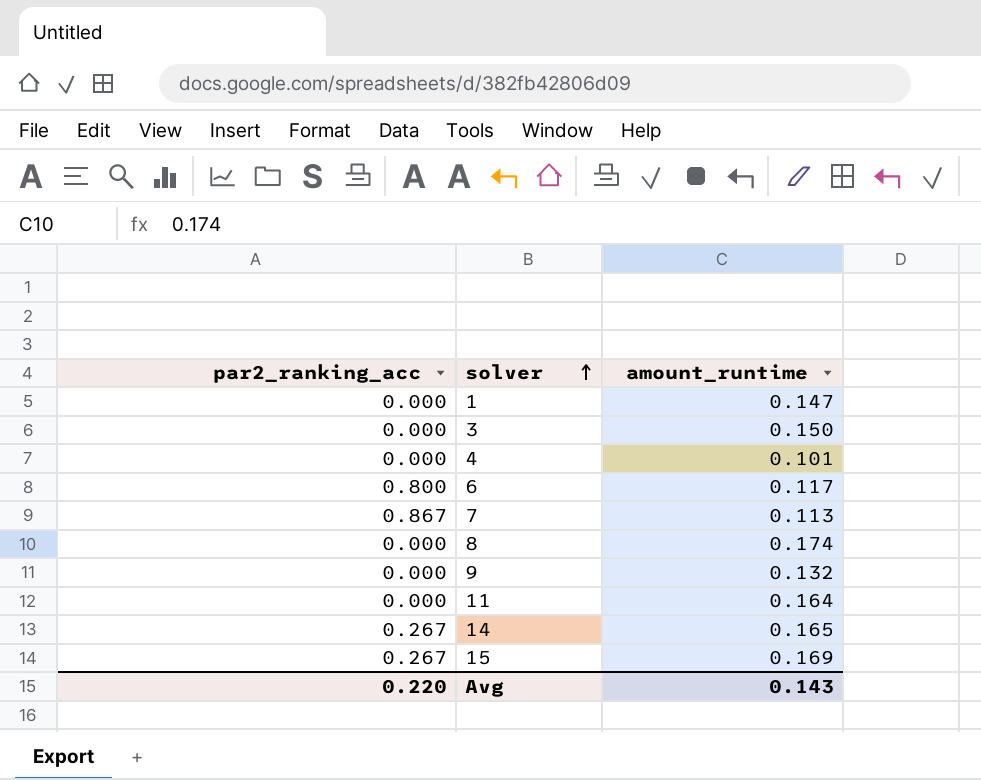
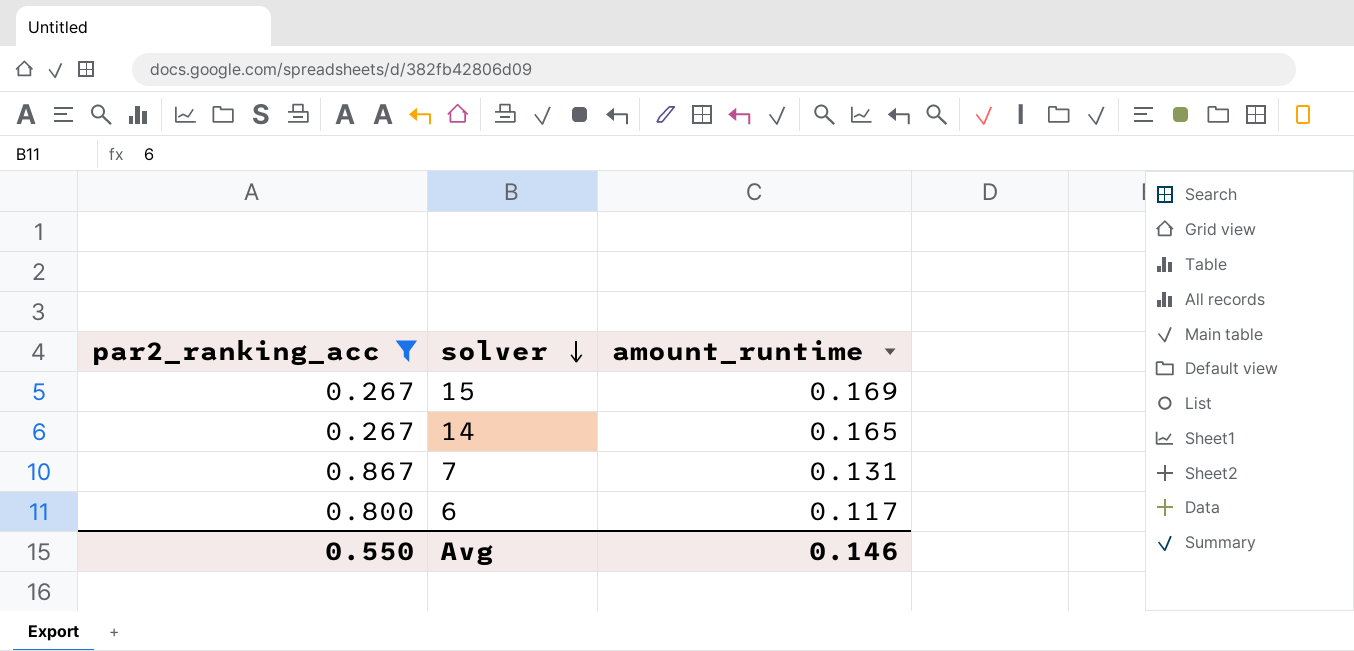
filter: none -> par2_ranking_acc != 0.000
row order: solver ascending -> solver descending
7 | amount_runtime: 0.113 -> 0.131
Avg | par2_ranking_acc: 0.220 -> 0.550
Avg | amount_runtime: 0.143 -> 0.146

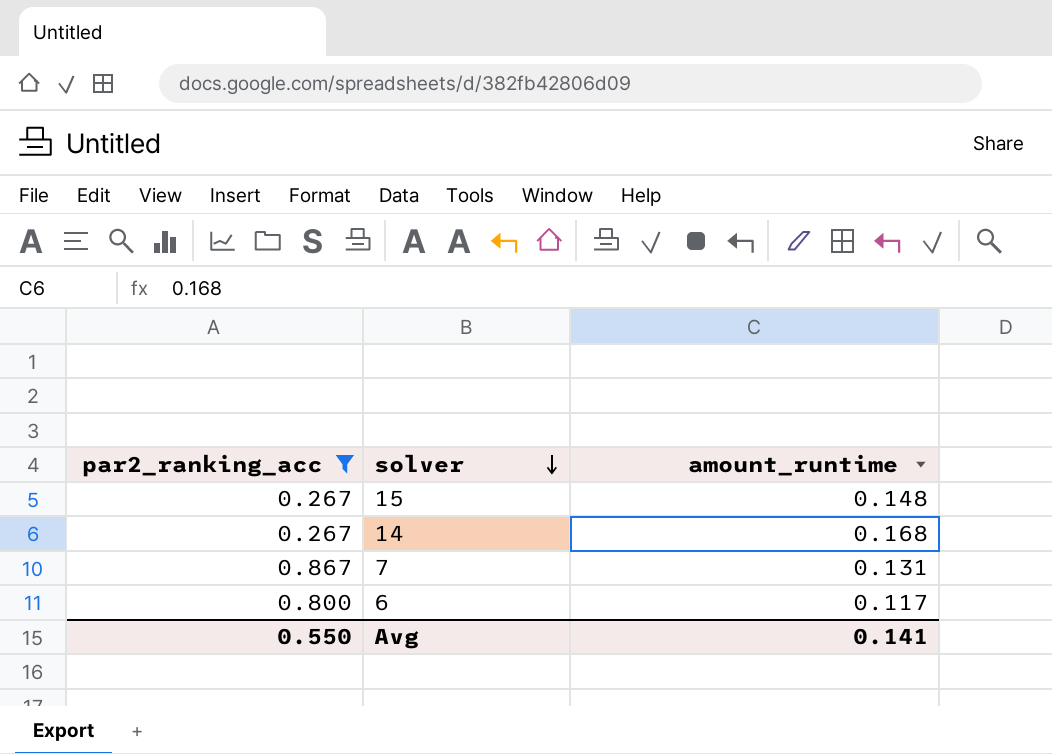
15 | amount_runtime: 0.169 -> 0.148
14 | amount_runtime: 0.165 -> 0.168
Avg | amount_runtime: 0.146 -> 0.141

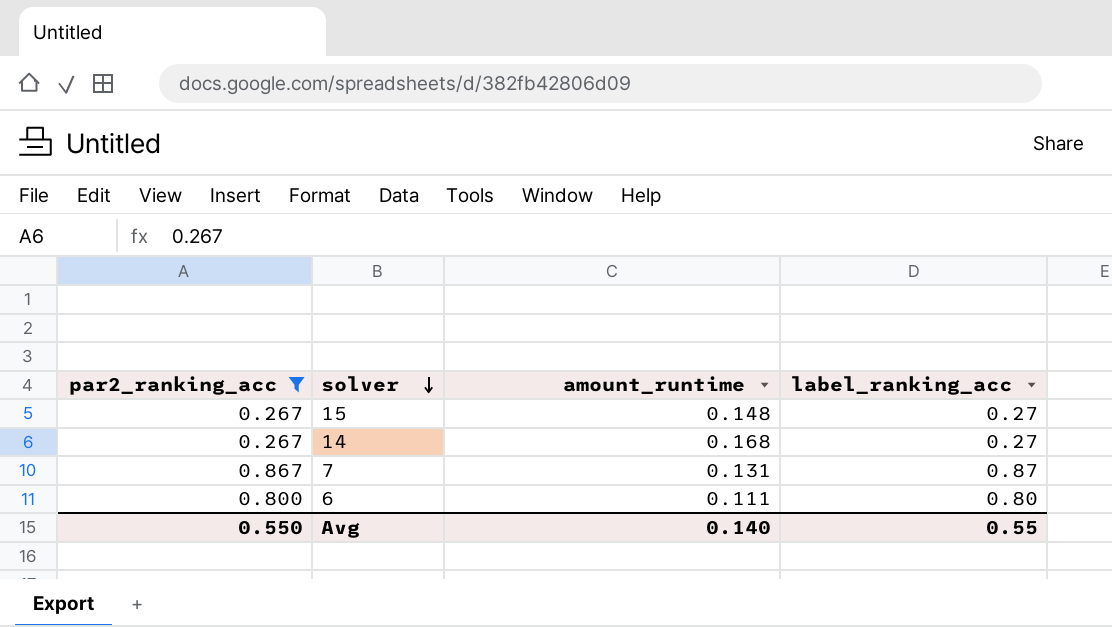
column label_ranking_acc | position: none -> 4
6 | amount_runtime: 0.117 -> 0.111
Avg | amount_runtime: 0.141 -> 0.140

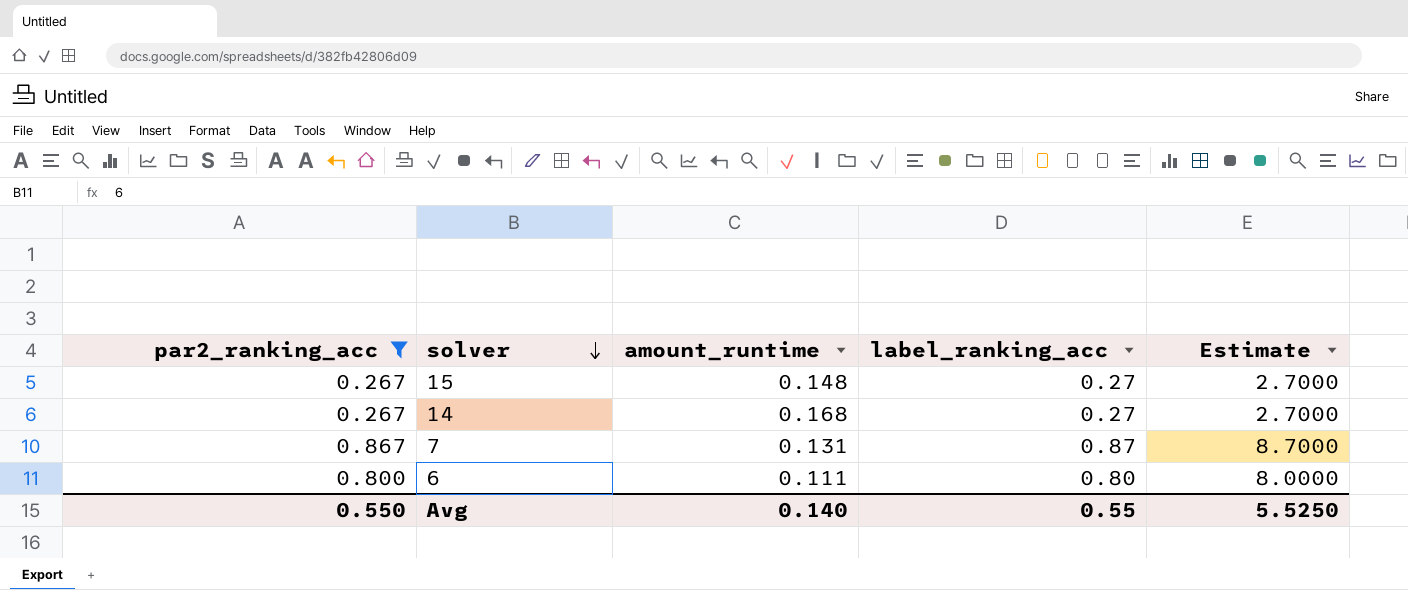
column Estimate | formula: none -> [label_ranking_acc] * 10

